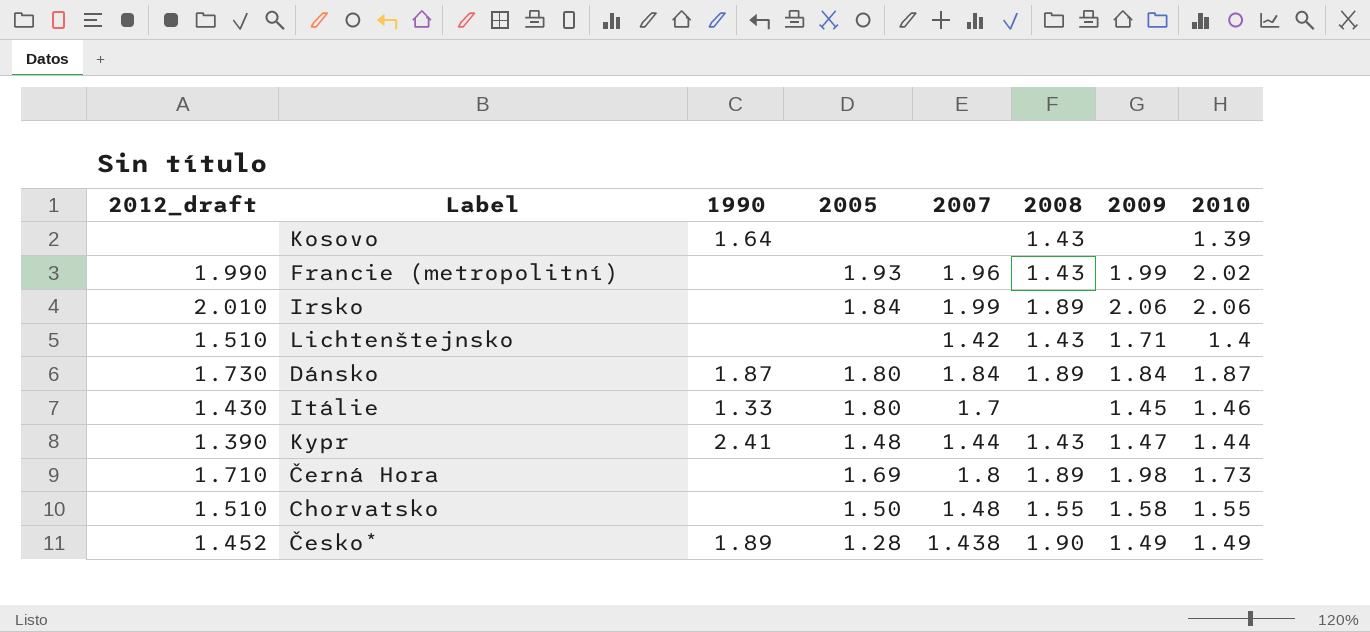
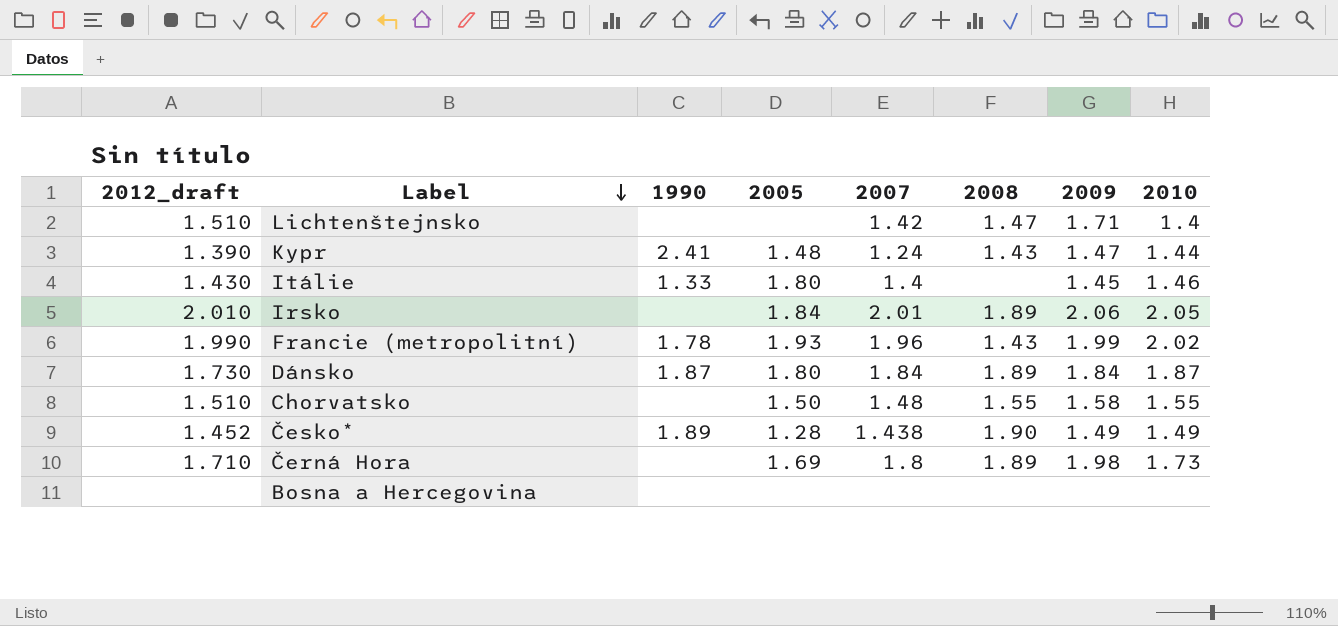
row order: none -> Label descending
row Kosovo: none | 1.64 | none | none | 1.43 | none | 1.39 -> none
Lichtenštejnsko | 2008: 1.43 -> 1.47
Kypr | 2007: 1.44 -> 1.24
Itálie | 2007: 1.7 -> 1.4
Irsko | 2007: 1.99 -> 2.01
Irsko | 2010: 2.06 -> 2.05
Francie (metropolitní) | 1990: none -> 1.78
row Bosna a Hercegovina: none -> none | none | none | none | none | none | none

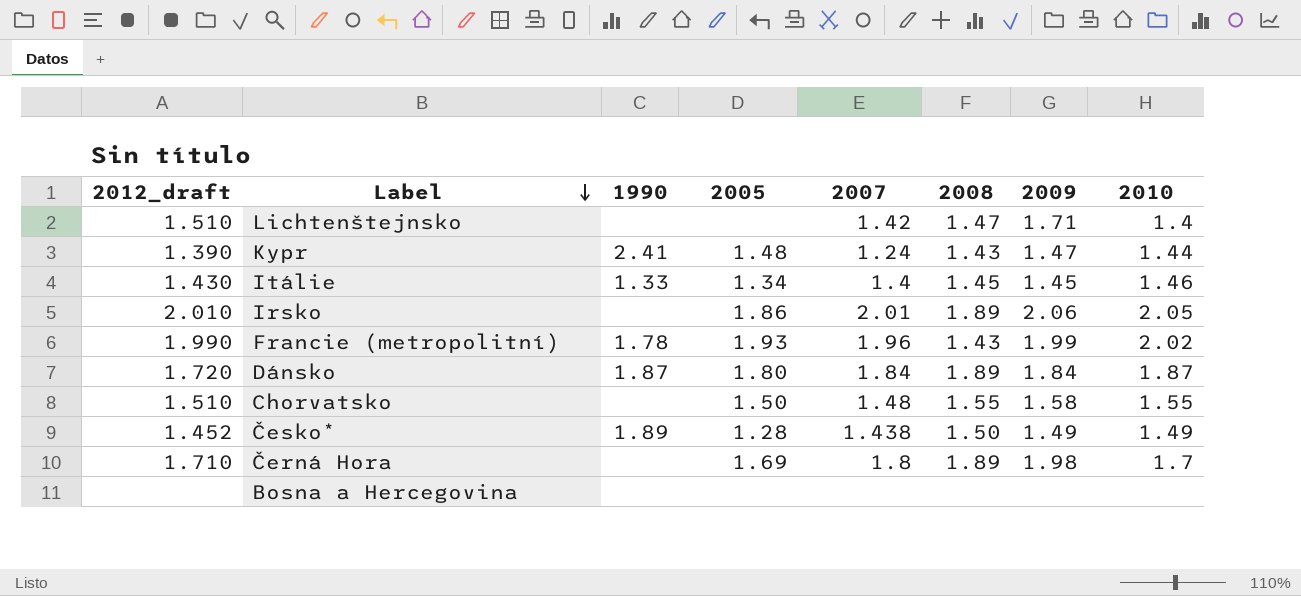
Itálie | 2005: 1.80 -> 1.34
Itálie | 2008: none -> 1.45
Irsko | 2005: 1.84 -> 1.86
Dánsko | 2012_draft: 1.730 -> 1.720
Česko* | 2008: 1.90 -> 1.50
Černá Hora | 2010: 1.73 -> 1.7

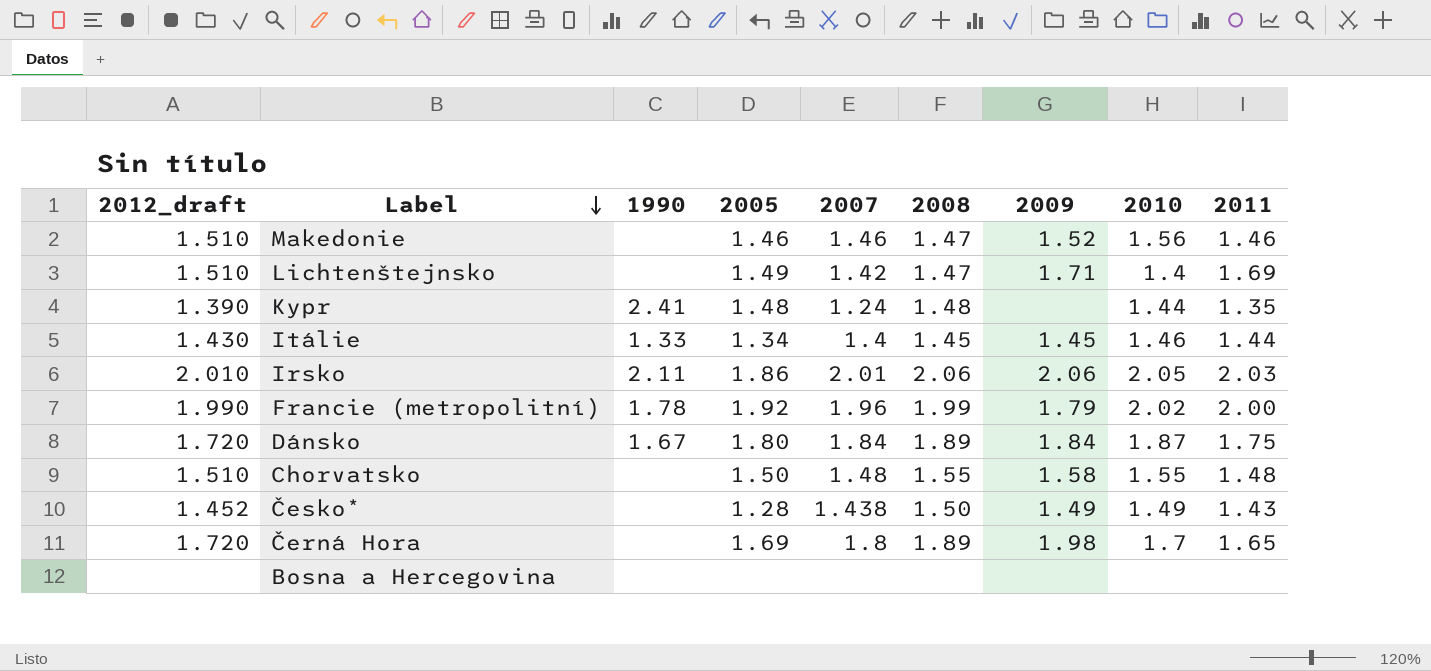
column 2011 | position: none -> 9
row Makedonie: none -> 1.510 | none | 1.46 | 1.46 | 1.47 | 1.52 | 1.56 | 1.46
Lichtenštejnsko | 2005: none -> 1.49
Kypr | 2008: 1.43 -> 1.48
Kypr | 2009: 1.47 -> none
Irsko | 1990: none -> 2.11
Irsko | 2008: 1.89 -> 2.06
Francie (metropolitní) | 2005: 1.93 -> 1.92
Francie (metropolitní) | 2008: 1.43 -> 1.99
Francie (metropolitní) | 2009: 1.99 -> 1.79
Dánsko | 1990: 1.87 -> 1.67
Česko* | 1990: 1.89 -> none
Černá Hora | 2012_draft: 1.710 -> 1.720

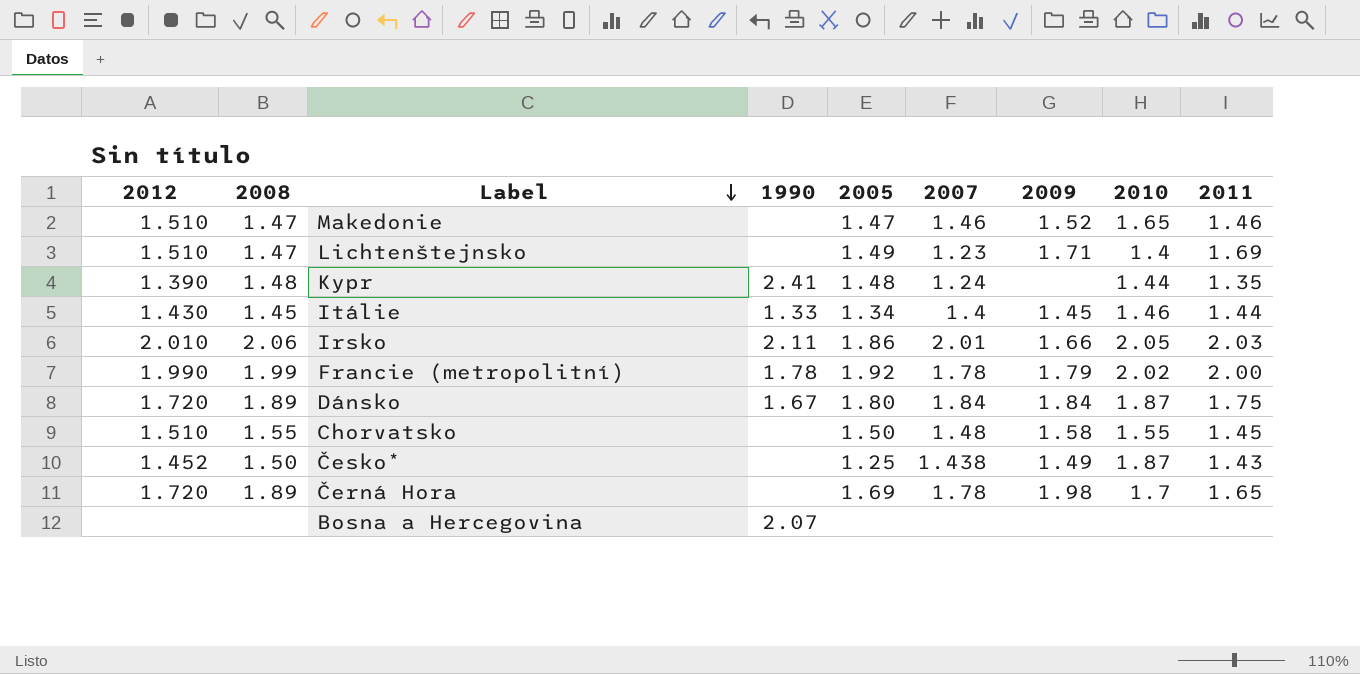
column name: 2012_draft -> 2012
column 2008 | position: 6 -> 2
Makedonie | 2005: 1.46 -> 1.47
Makedonie | 2010: 1.56 -> 1.65
Lichtenštejnsko | 2007: 1.42 -> 1.23
Irsko | 2009: 2.06 -> 1.66
Francie (metropolitní) | 2007: 1.96 -> 1.78
Chorvatsko | 2011: 1.48 -> 1.45
Česko* | 2005: 1.28 -> 1.25
Česko* | 2010: 1.49 -> 1.87
Černá Hora | 2007: 1.8 -> 1.78
Bosna a Hercegovina | 1990: none -> 2.07

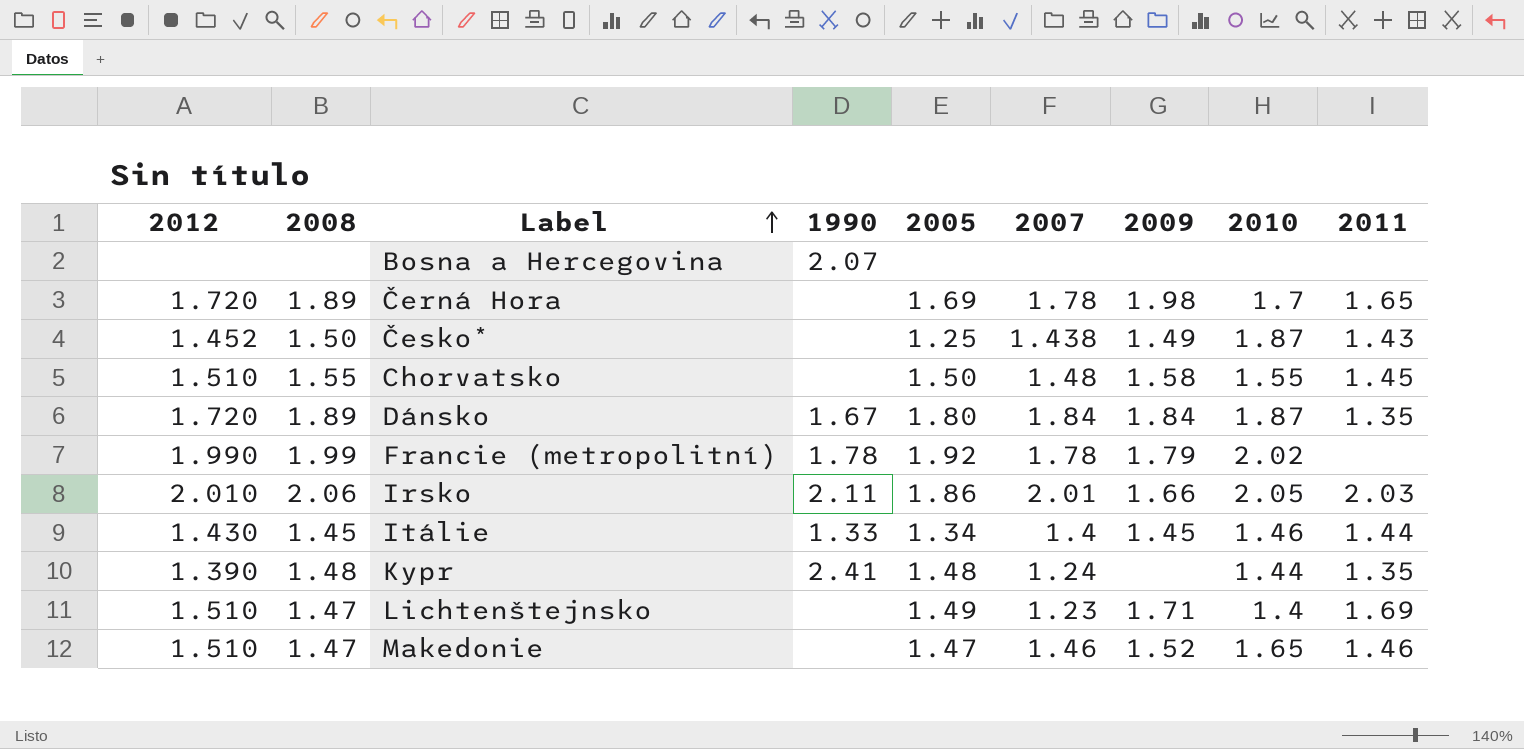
row order: Label descending -> Label ascending
Dánsko | 2011: 1.75 -> 1.35
Francie (metropolitní) | 2011: 2.00 -> none

